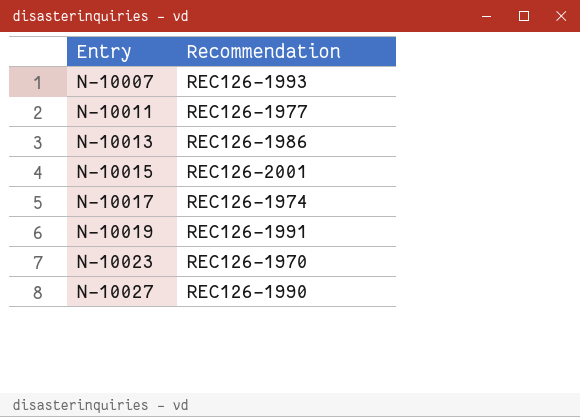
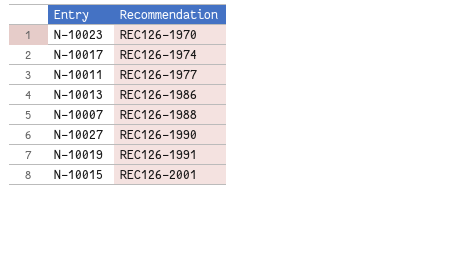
row order: Entry ascending -> Recommendation ascending
N-10007 | Recommendation: REC126-1993 -> REC126-1988

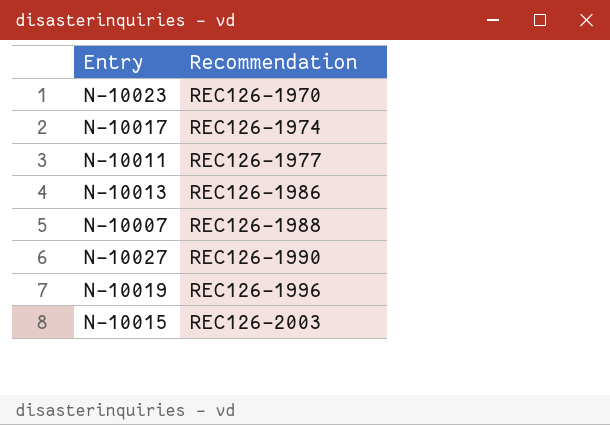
N-10019 | Recommendation: REC126-1991 -> REC126-1996
N-10015 | Recommendation: REC126-2001 -> REC126-2003

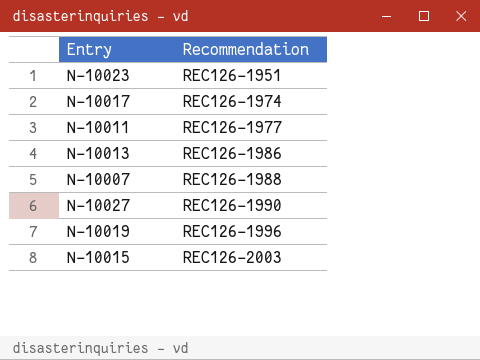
N-10023 | Recommendation: REC126-1970 -> REC126-1951

